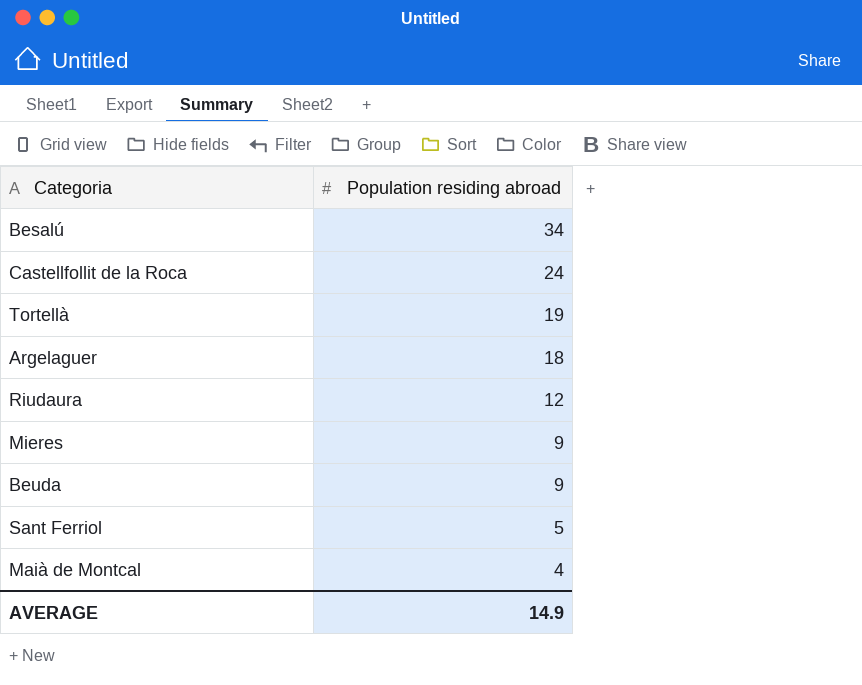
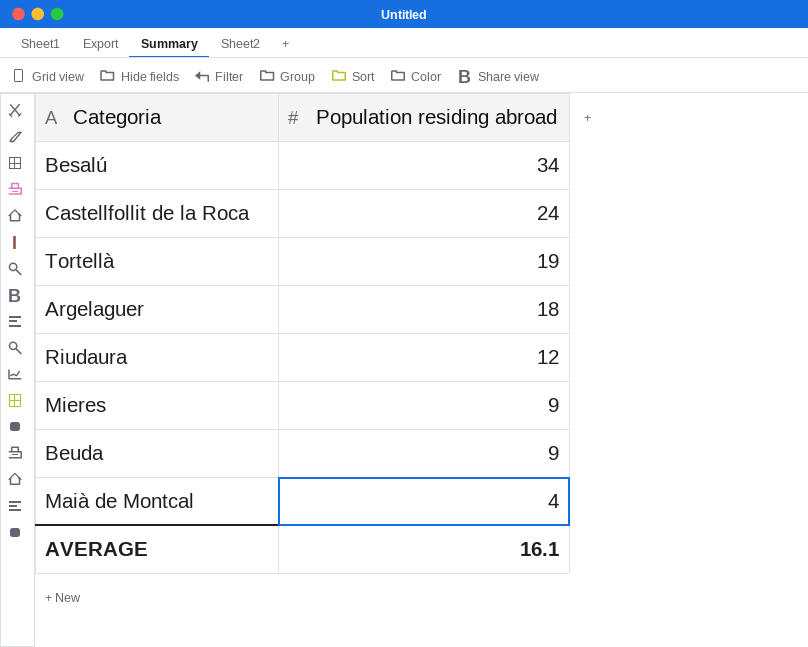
row Sant Ferriol: 5 -> none
AVERAGE | Population residing abroad: 14.9 -> 16.1

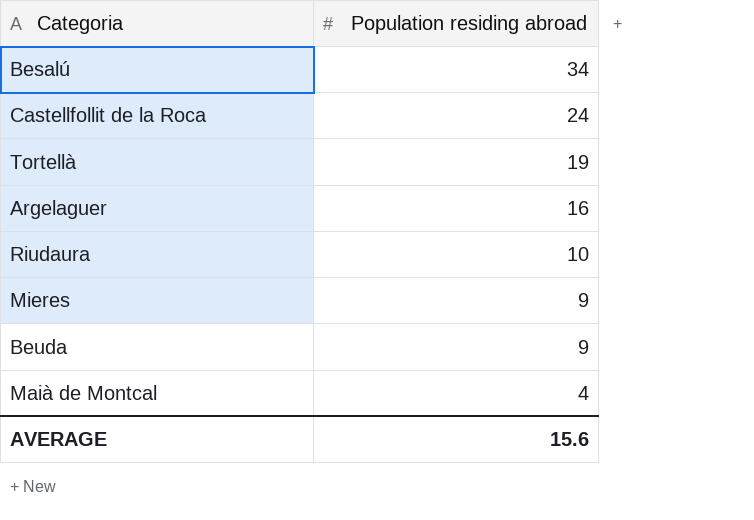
Argelaguer | Population residing abroad: 18 -> 16
Riudaura | Population residing abroad: 12 -> 10
AVERAGE | Population residing abroad: 16.1 -> 15.6

